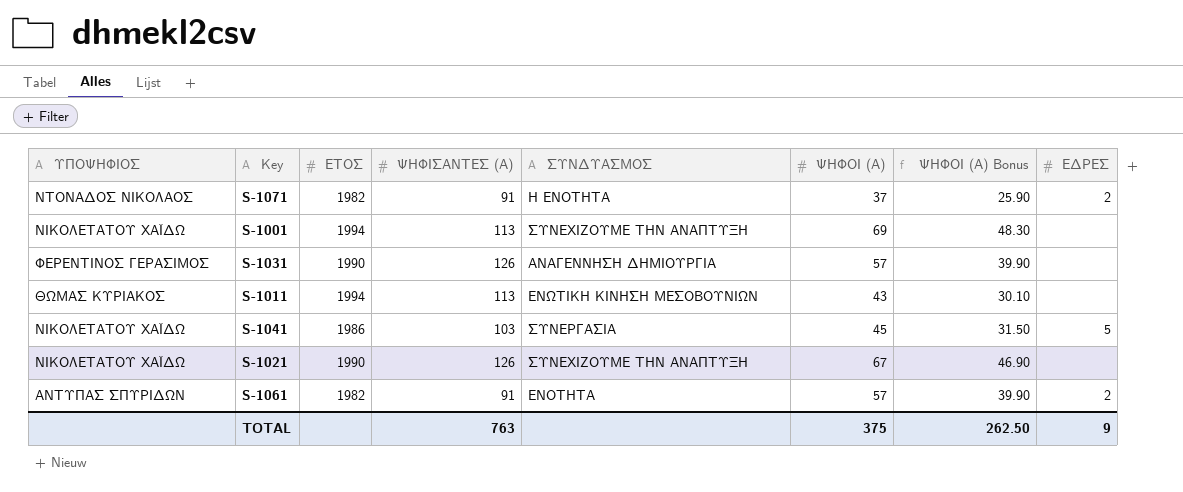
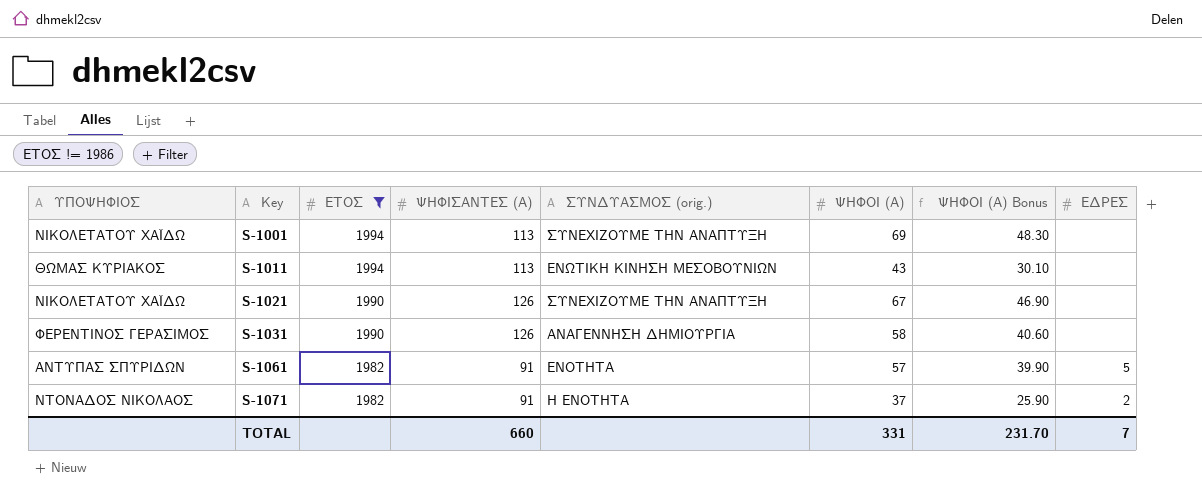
filter: none -> ΕΤΟΣ != 1986
row order: none -> Key ascending
column name: ΣΥΝΔΥΑΣΜΟΣ -> ΣΥΝΔΥΑΣΜΟΣ (orig.)
S-1031 | ΨΗΦΟΙ (Α): 57 -> 58
S-1031 | ΨΗΦΟΙ (Α) Bonus: 39.90 -> 40.60
S-1061 | ΕΔΡΕΣ: 2 -> 5
TOTAL | ΨΗΦΙΣΑΝΤΕΣ (Α): 763 -> 660
TOTAL | ΨΗΦΟΙ (Α): 375 -> 331
TOTAL | ΨΗΦΟΙ (Α) Bonus: 262.50 -> 231.70
TOTAL | ΕΔΡΕΣ: 9 -> 7

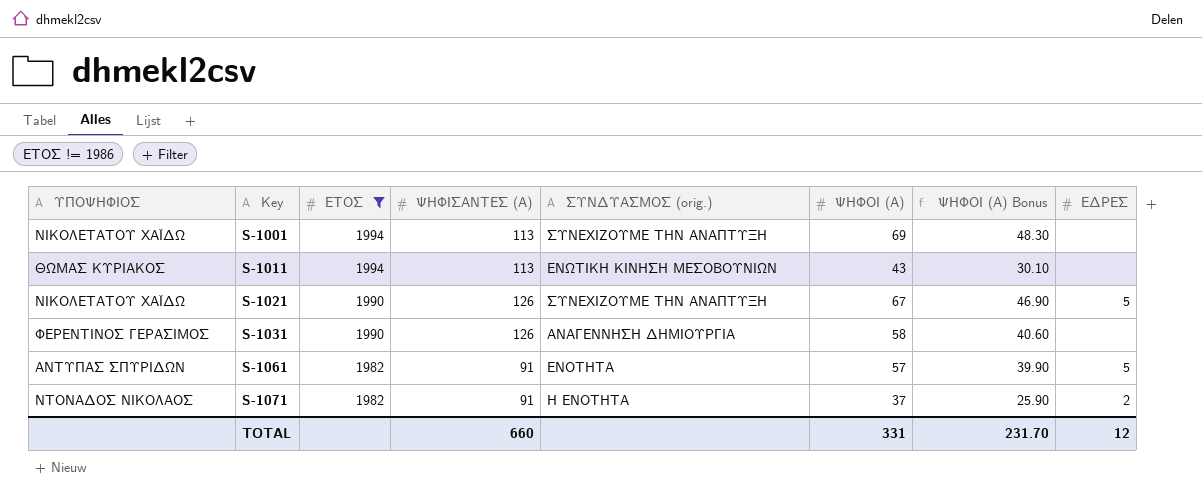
S-1021 | ΕΔΡΕΣ: none -> 5
TOTAL | ΕΔΡΕΣ: 7 -> 12

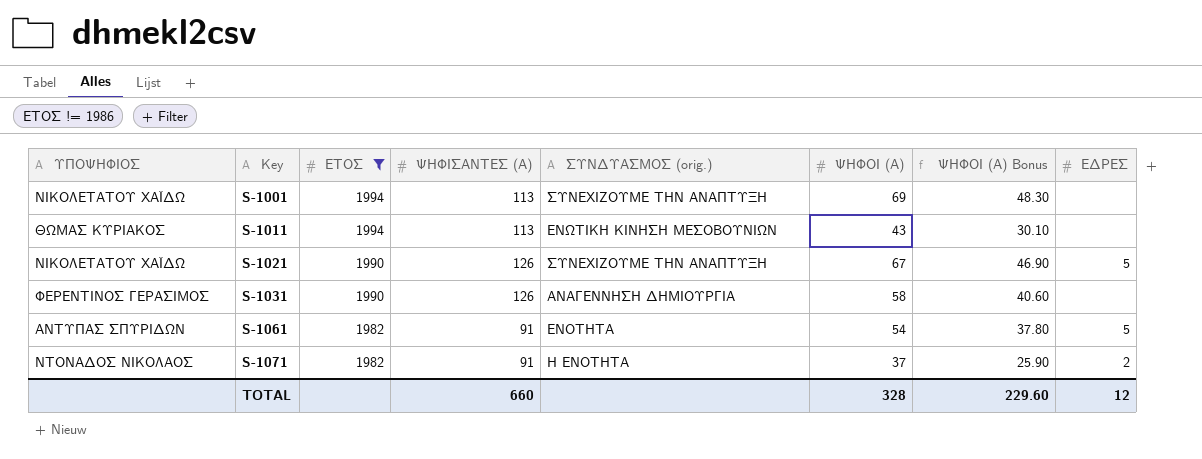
S-1061 | ΨΗΦΟΙ (Α): 57 -> 54
S-1061 | ΨΗΦΟΙ (Α) Bonus: 39.90 -> 37.80
TOTAL | ΨΗΦΟΙ (Α): 331 -> 328
TOTAL | ΨΗΦΟΙ (Α) Bonus: 231.70 -> 229.60

